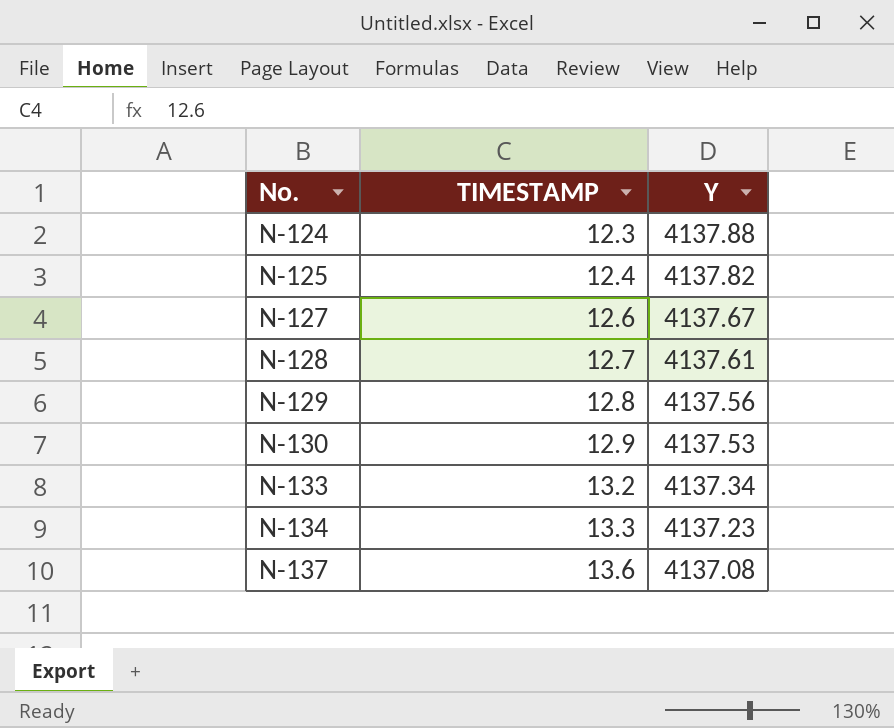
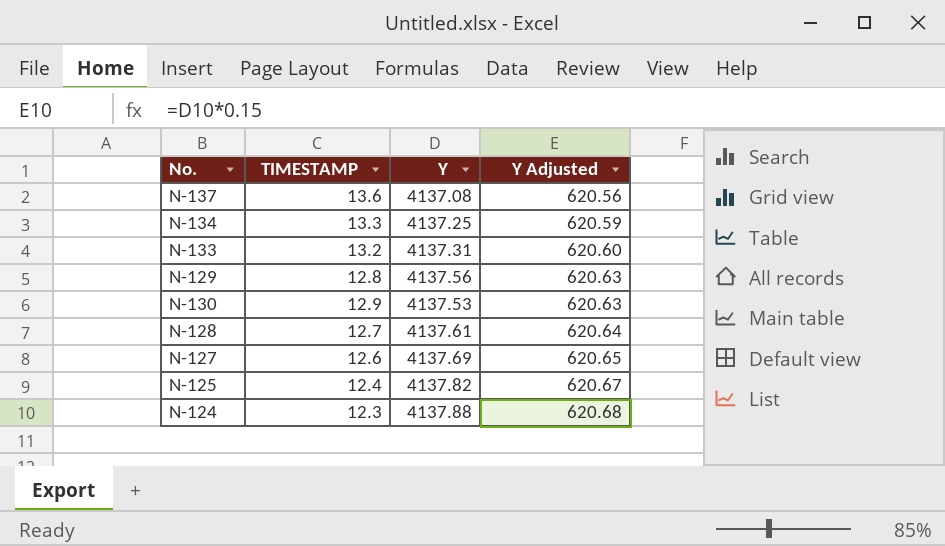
row order: No. ascending -> Y Adjusted ascending
column Y Adjusted | formula: none -> [Y] * 0.15
N-134 | Y: 4137.23 -> 4137.25
N-133 | Y: 4137.34 -> 4137.31
N-127 | Y: 4137.67 -> 4137.69

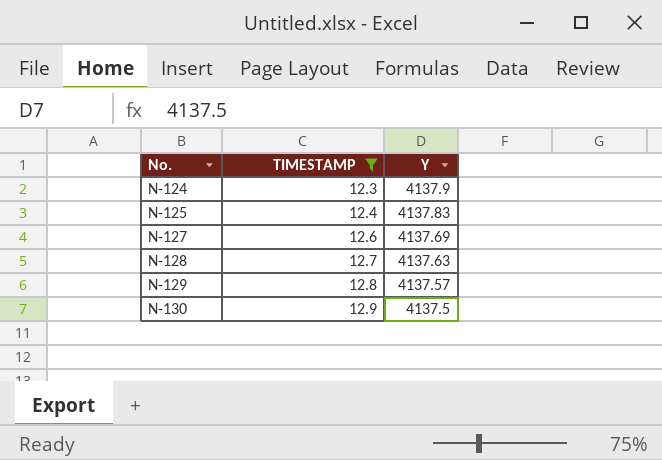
filter: none -> TIMESTAMP <= 12.9
row order: Y Adjusted ascending -> No. ascending
column Y Adjusted | formula: [Y] * 0.15 -> none
N-124 | Y: 4137.88 -> 4137.9
N-125 | Y: 4137.82 -> 4137.83
N-128 | Y: 4137.61 -> 4137.63
N-129 | Y: 4137.56 -> 4137.57
N-130 | Y: 4137.53 -> 4137.5

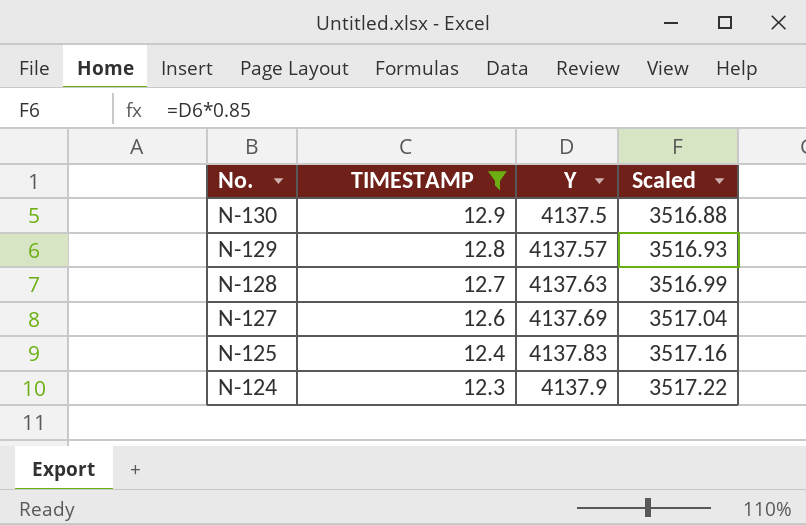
row order: No. ascending -> No. descending
column Scaled | formula: none -> [Y] * 0.85

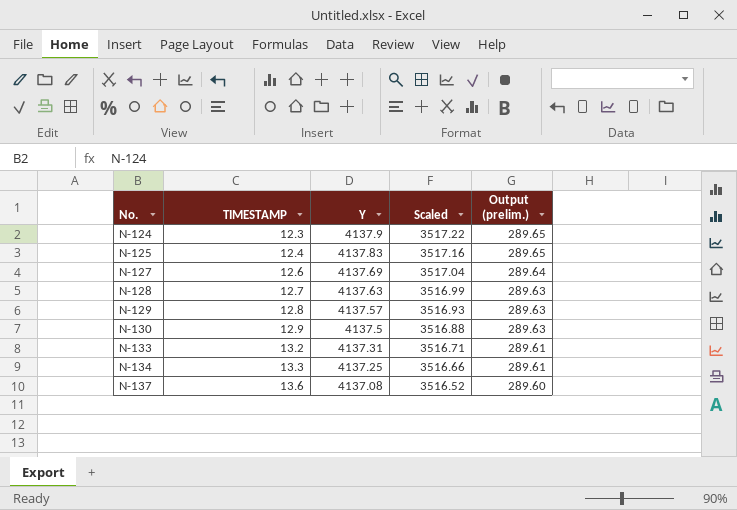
filter: TIMESTAMP <= 12.9 -> none
row order: No. descending -> No. ascending
column Output (prelim.) | formula: none -> [Y] * 0.07

